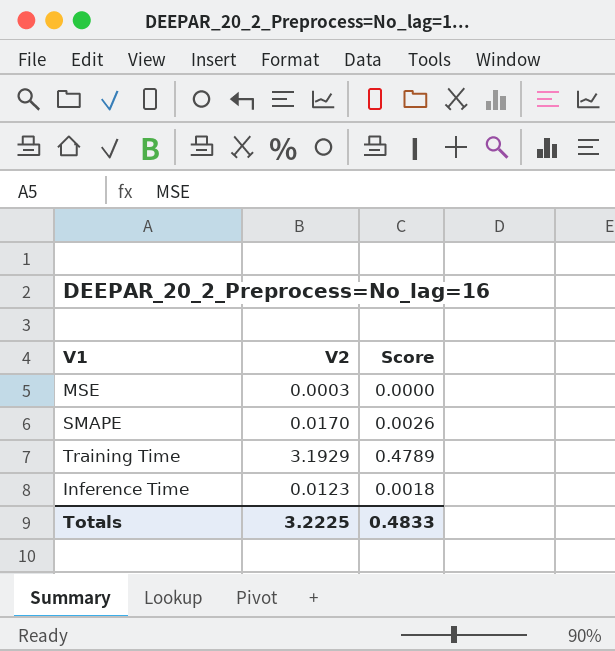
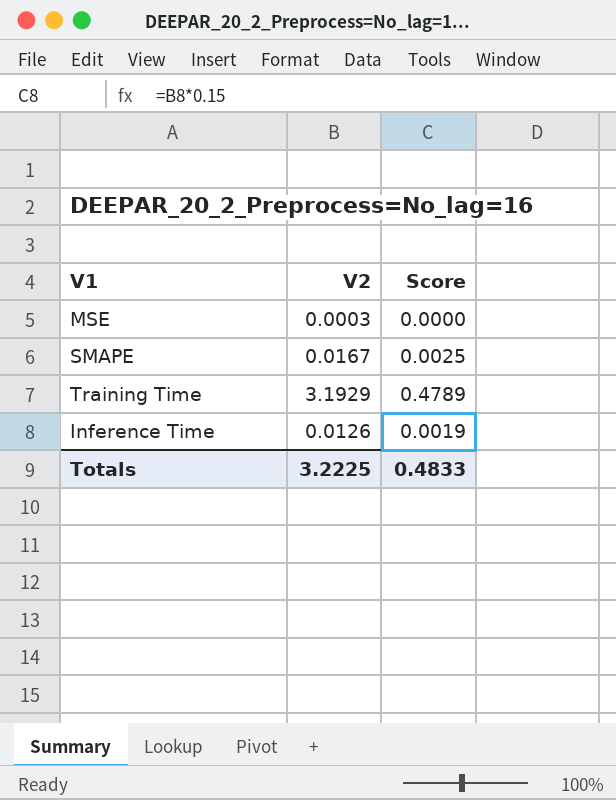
SMAPE | V2: 0.0170 -> 0.0167
SMAPE | Score: 0.0026 -> 0.0025
Inference Time | V2: 0.0123 -> 0.0126
Inference Time | Score: 0.0018 -> 0.0019

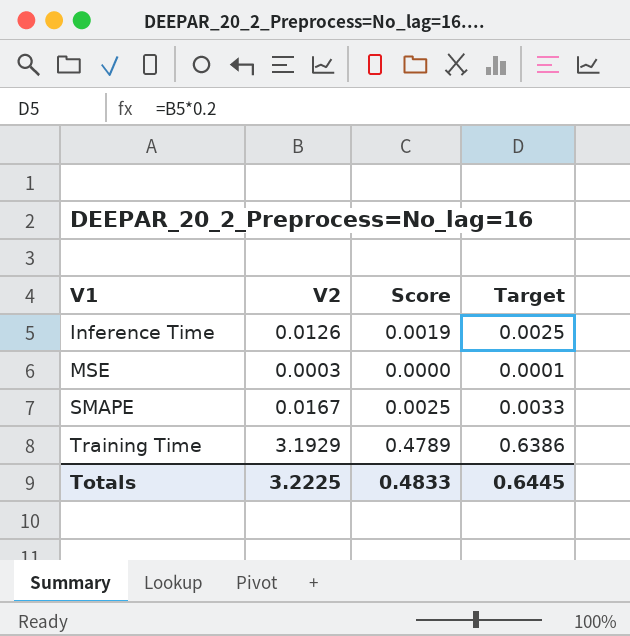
row order: none -> V1 ascending
column Target | formula: none -> [V2] * 0.2

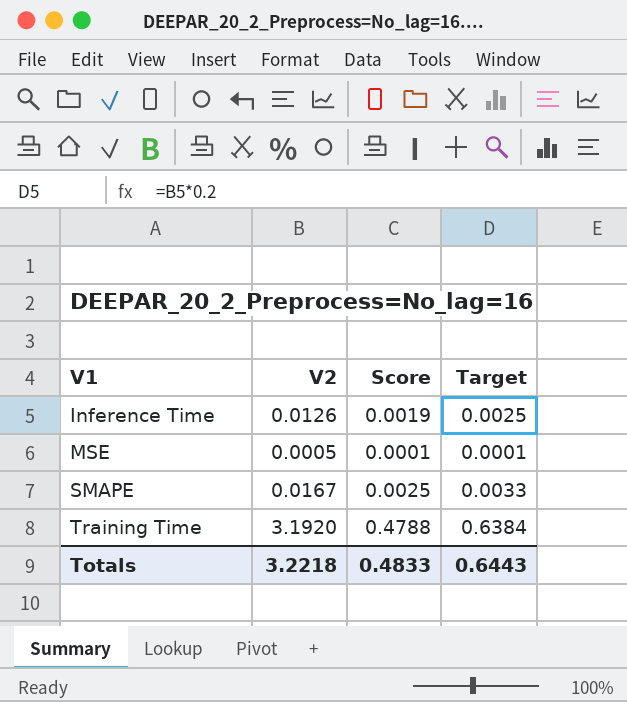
MSE | V2: 0.0003 -> 0.0005
MSE | Score: 0.0000 -> 0.0001
Training Time | V2: 3.1929 -> 3.1920
Training Time | Score: 0.4789 -> 0.4788
Training Time | Target: 0.6386 -> 0.6384
Totals | V2: 3.2225 -> 3.2218
Totals | Target: 0.6445 -> 0.6443

